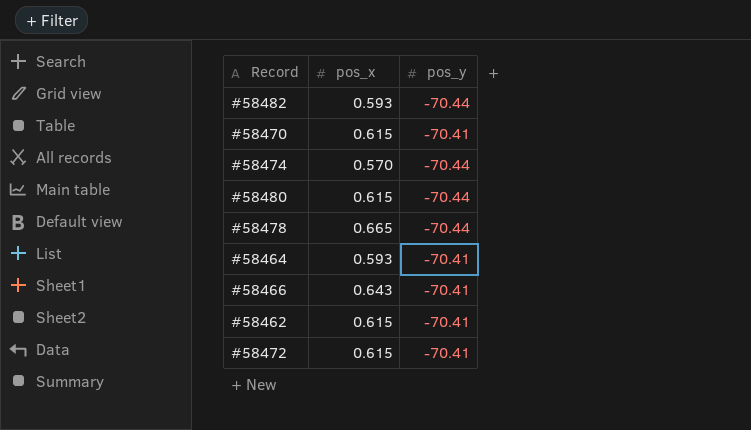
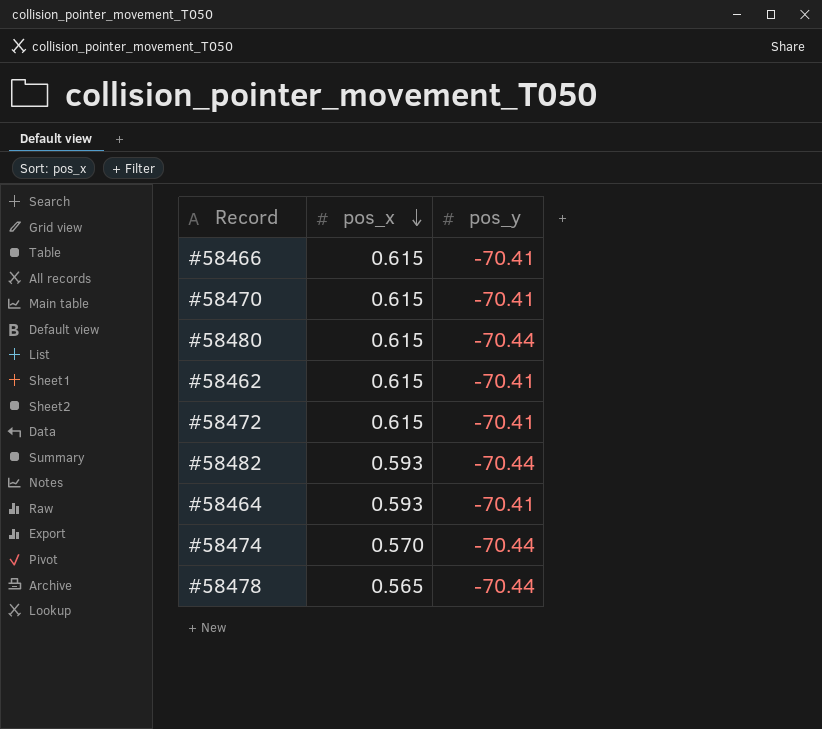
row order: none -> pos_x descending
#58466 | pos_x: 0.643 -> 0.615
#58478 | pos_x: 0.665 -> 0.565

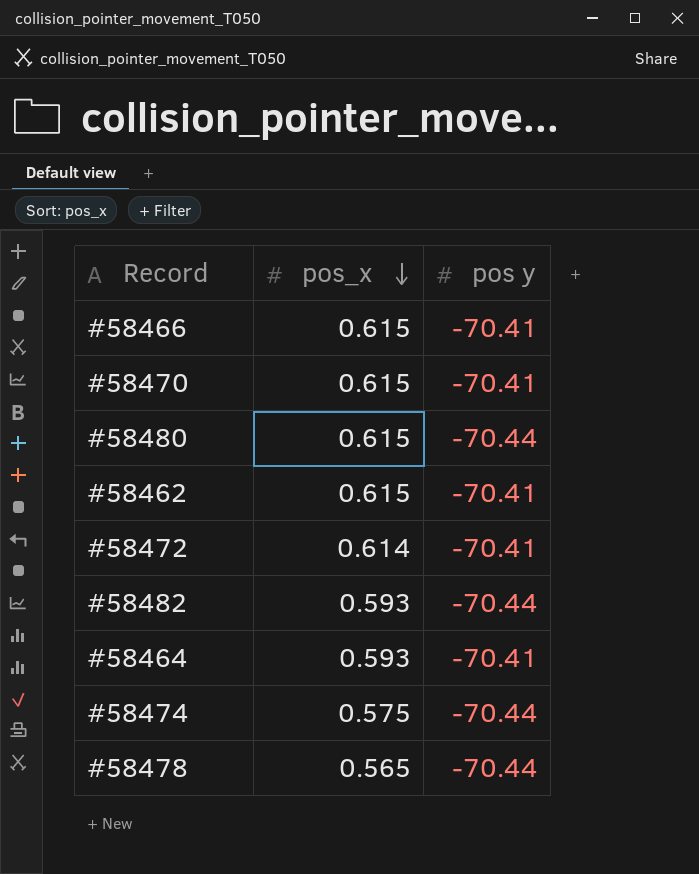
column name: pos_y -> pos y
#58472 | pos_x: 0.615 -> 0.614
#58474 | pos_x: 0.570 -> 0.575

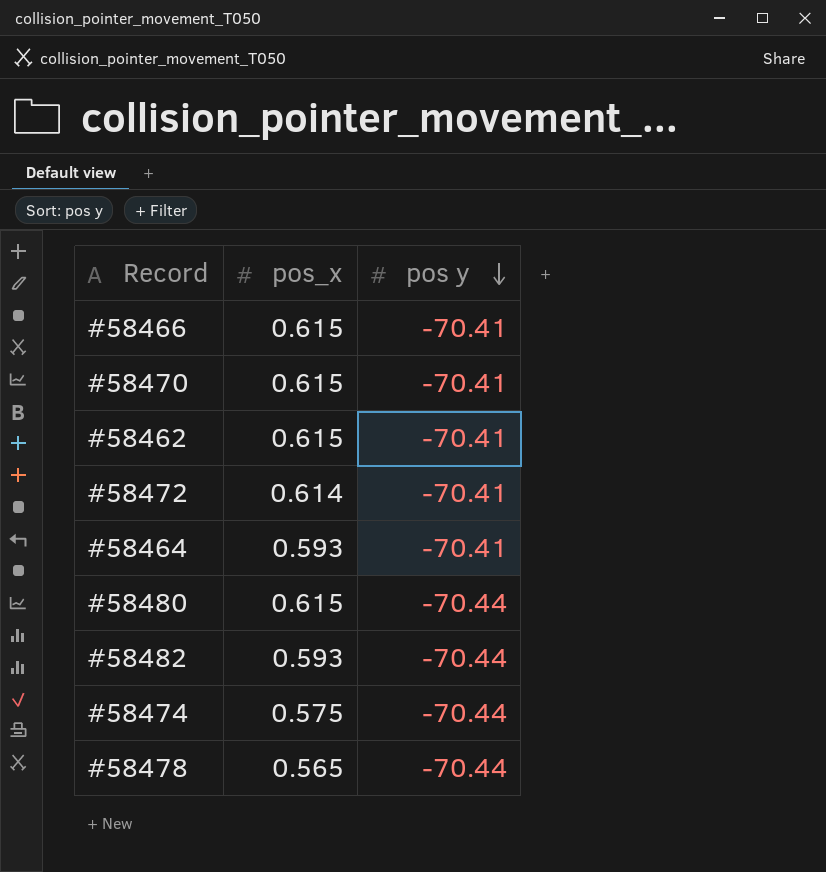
row order: pos_x descending -> pos y descending

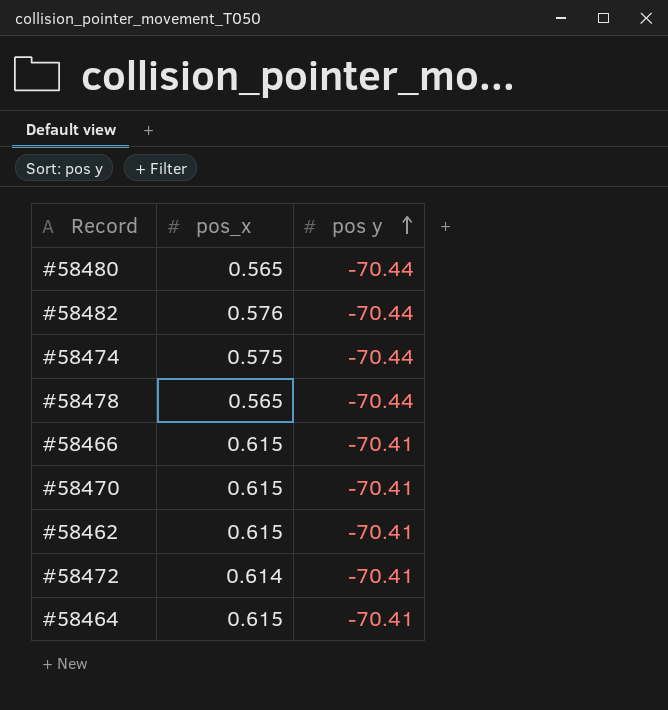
row order: pos y descending -> pos y ascending
#58480 | pos_x: 0.615 -> 0.565
#58482 | pos_x: 0.593 -> 0.576
#58464 | pos_x: 0.593 -> 0.615

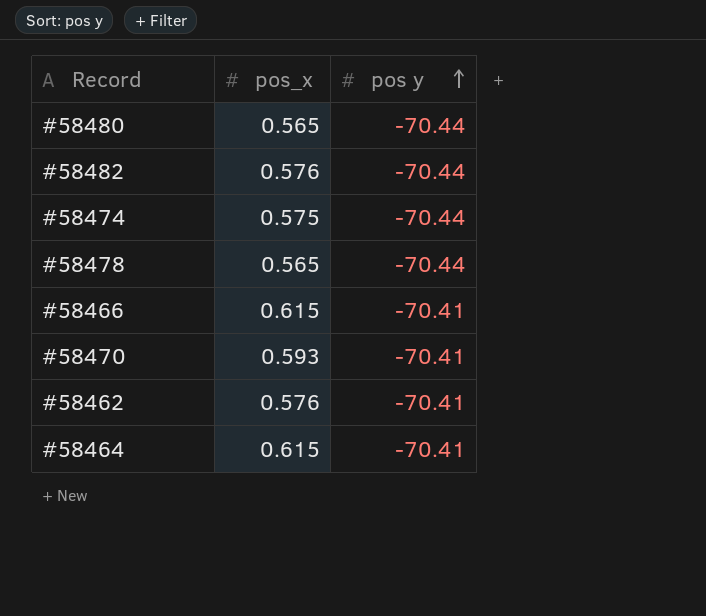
row #58472: 0.614 | -70.41 -> none
#58470 | pos_x: 0.615 -> 0.593
#58462 | pos_x: 0.615 -> 0.576

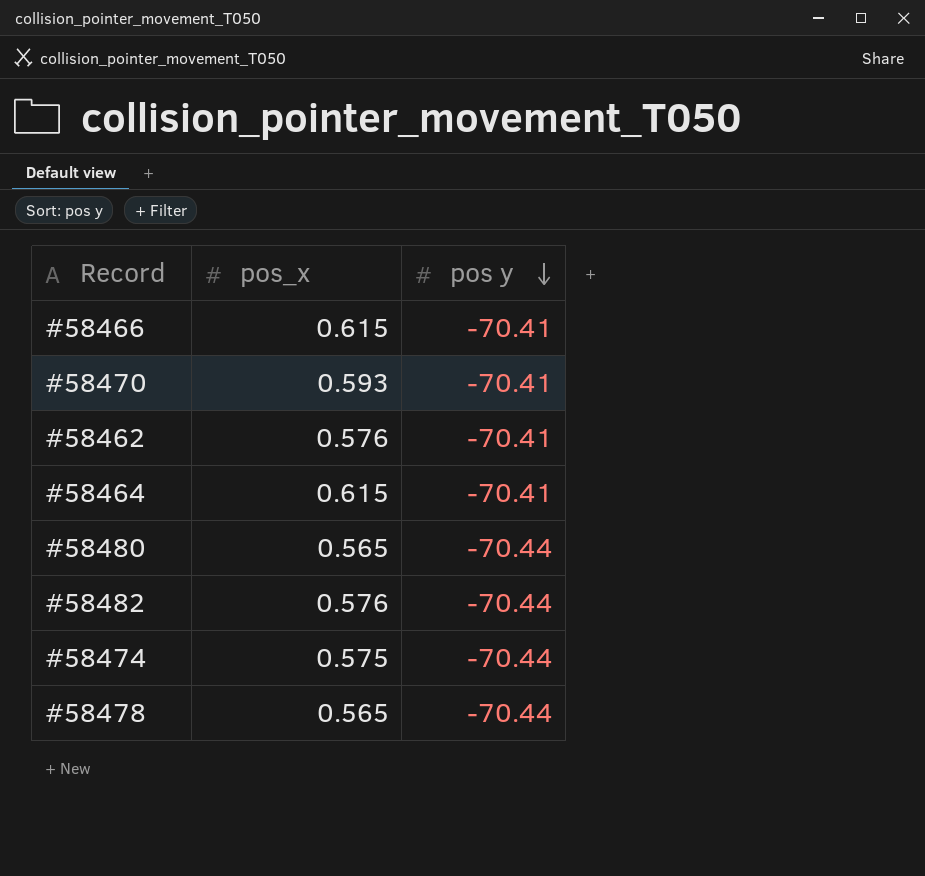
row order: pos y ascending -> pos y descending

